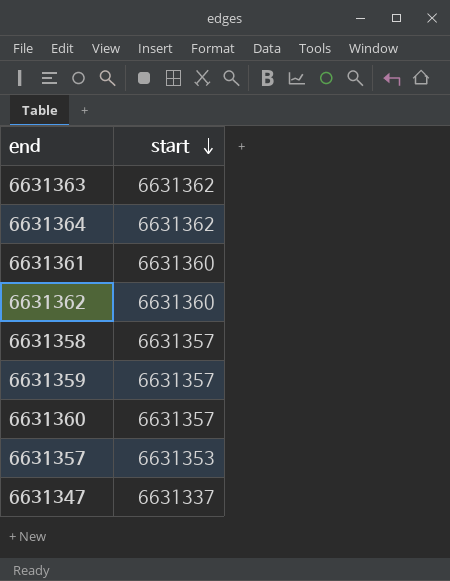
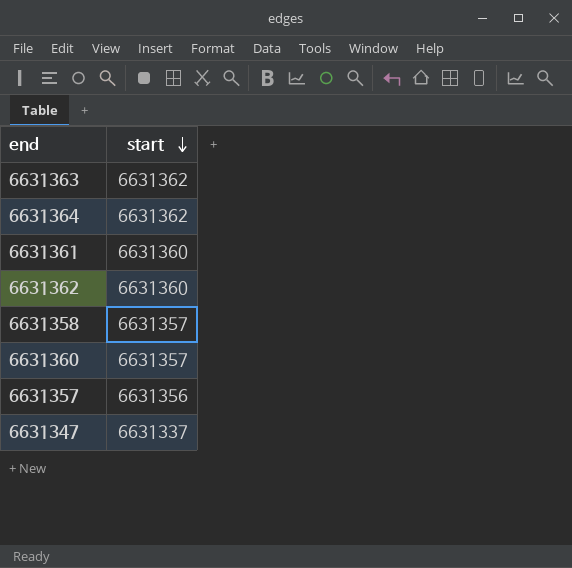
row 6631359: 6631357 -> none
6631357 | start: 6631353 -> 6631356

